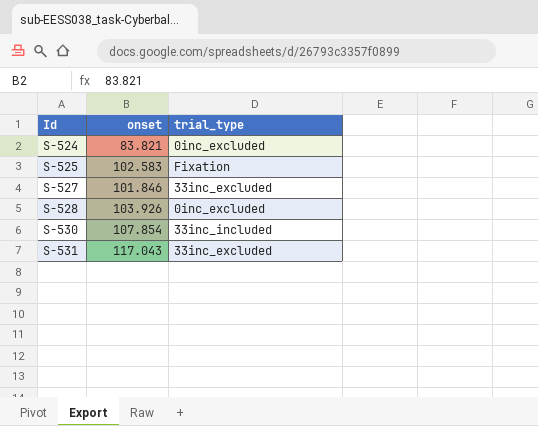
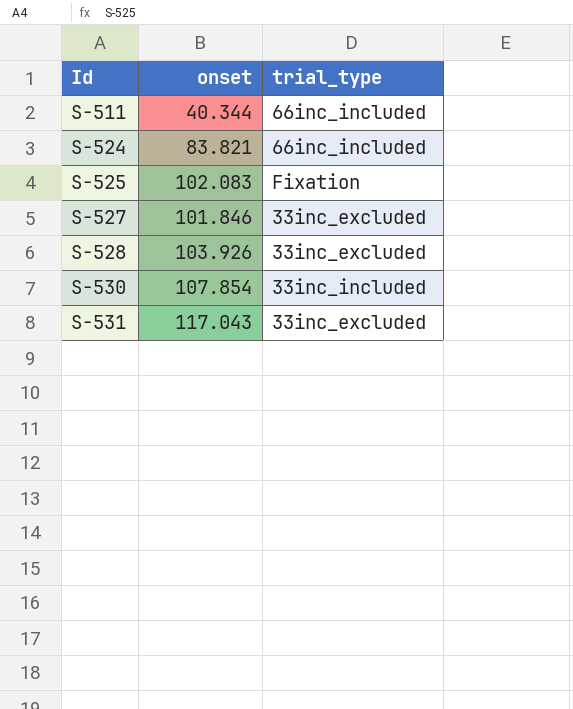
row S-511: none -> 40.344 | 66inc_included
S-524 | trial_type: 0inc_excluded -> 66inc_included
S-525 | onset: 102.583 -> 102.083
S-528 | trial_type: 0inc_excluded -> 33inc_excluded

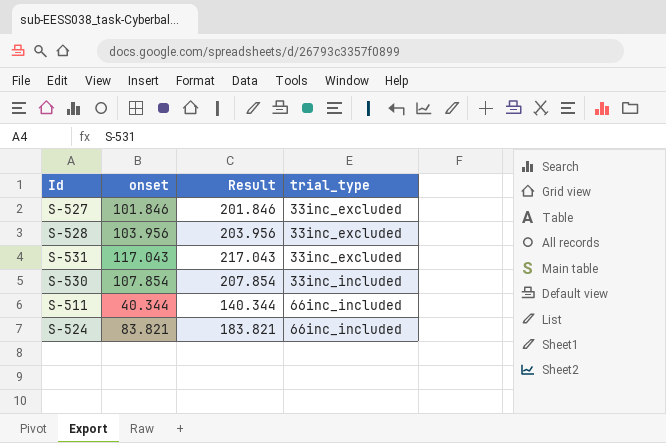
row order: Id ascending -> trial_type ascending
column Result | formula: none -> [onset] + 100
row S-525: 102.083 | Fixation -> none
S-528 | onset: 103.926 -> 103.956

